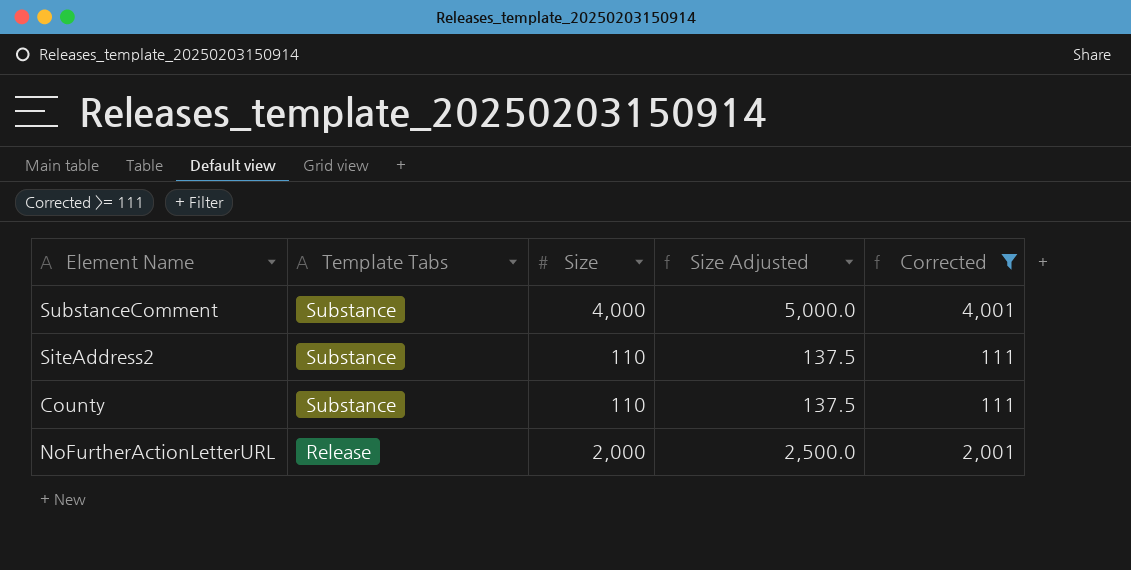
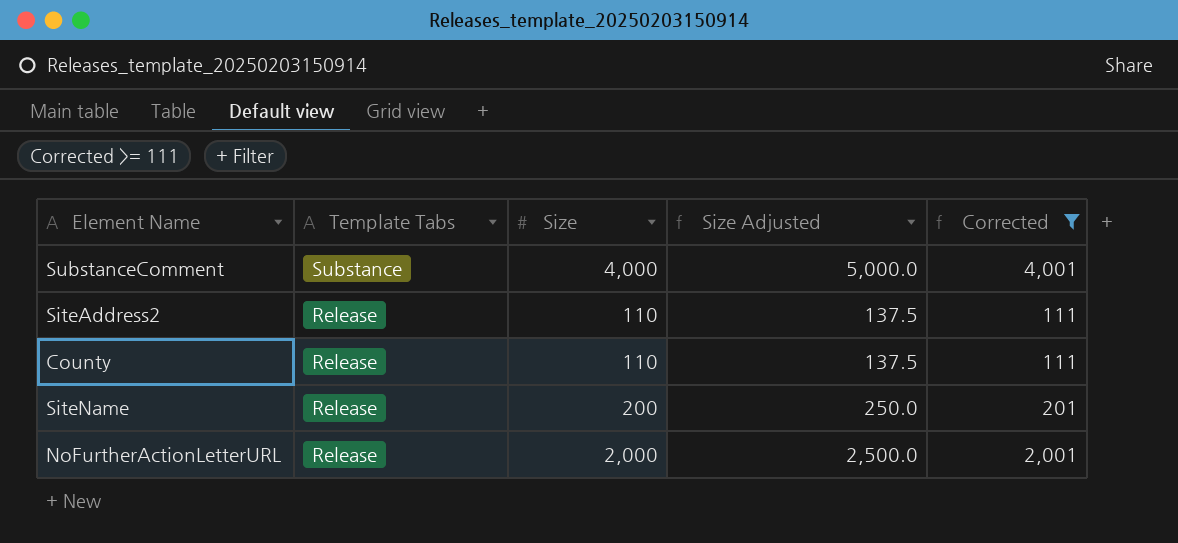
SiteAddress2 | Template Tabs: Substance -> Release
County | Template Tabs: Substance -> Release
row SiteName: none -> Release | 200 | 250.0 | 201

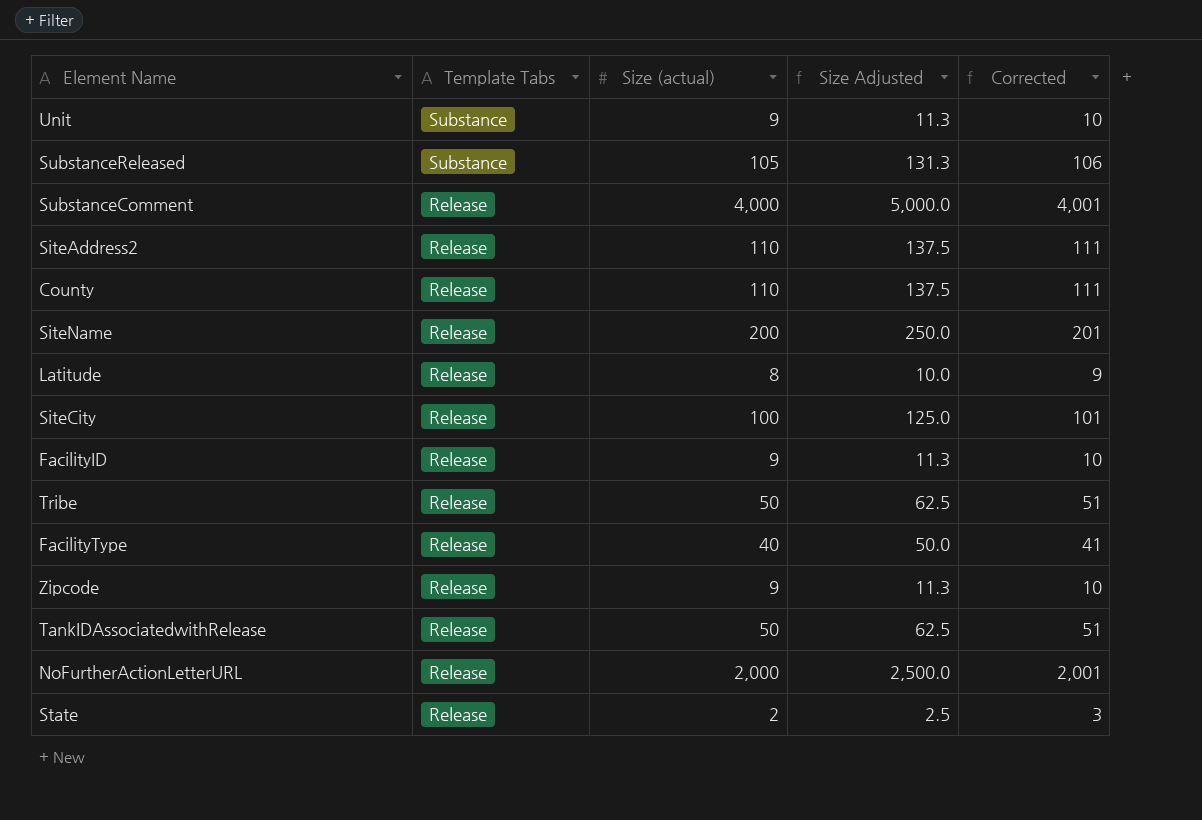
filter: Corrected >= 111 -> none
column name: Size -> Size (actual)
SubstanceComment | Template Tabs: Substance -> Release

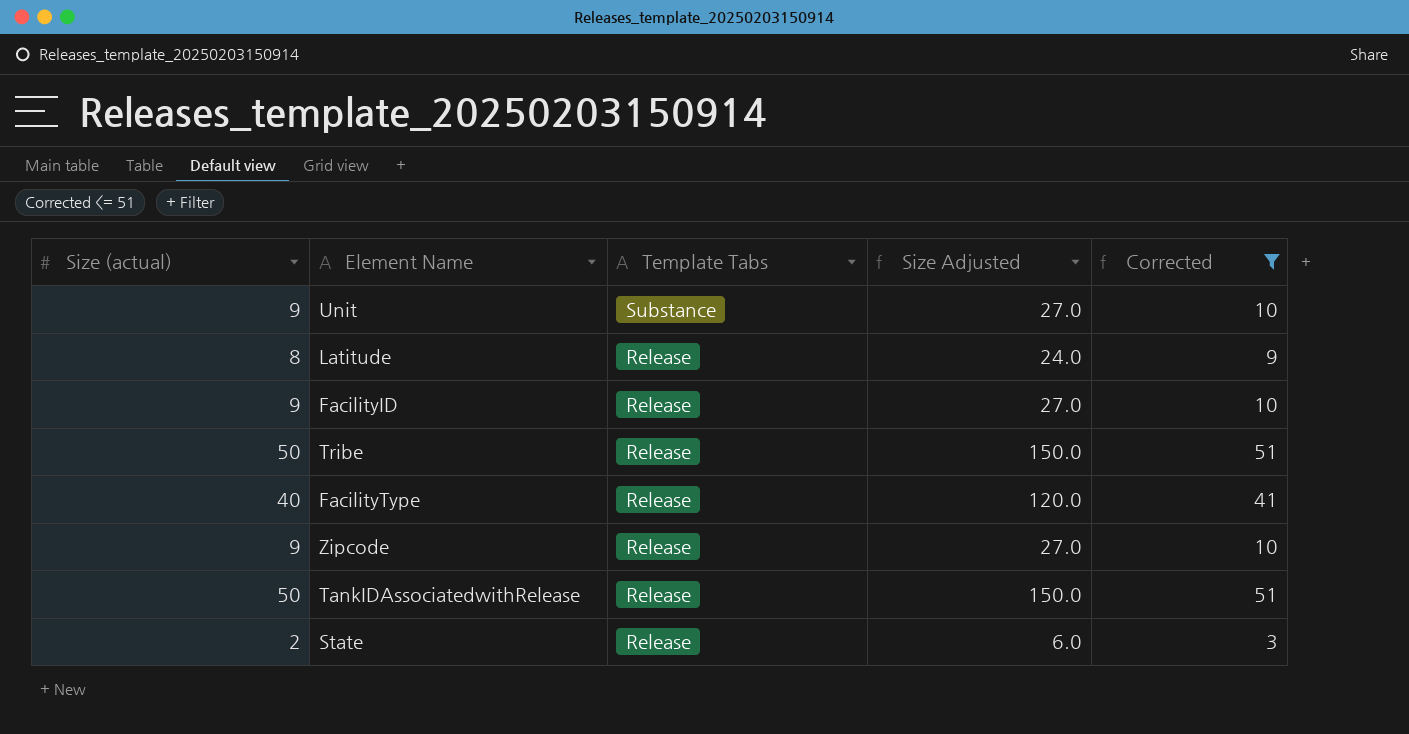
filter: none -> Corrected <= 51
column Size (actual) | position: 3 -> 1
column Size Adjusted | formula: [Size (actual)] * 1.25 -> [Size (actual)] * 3

